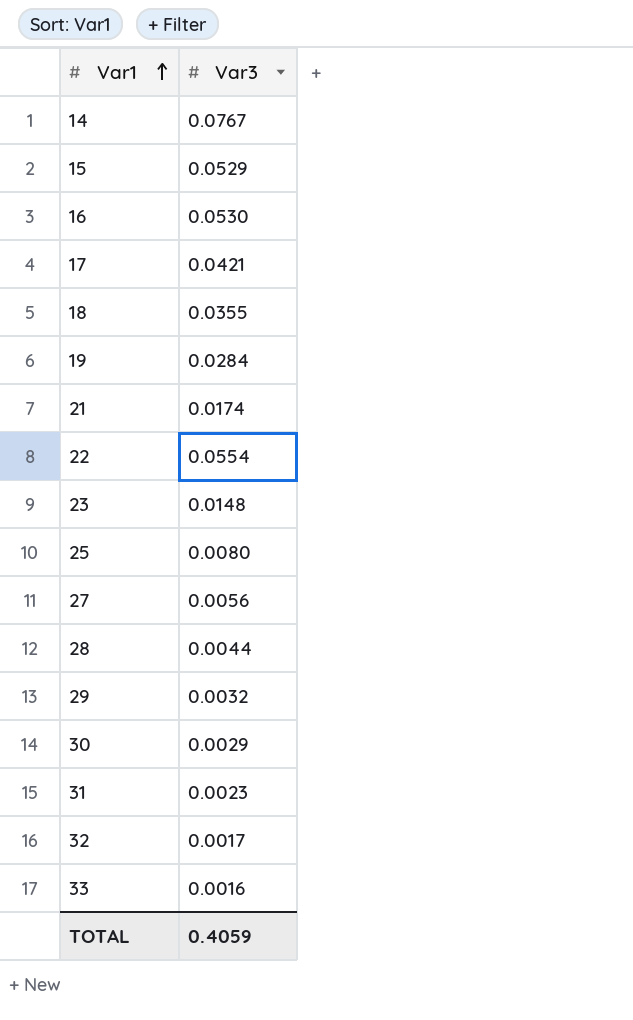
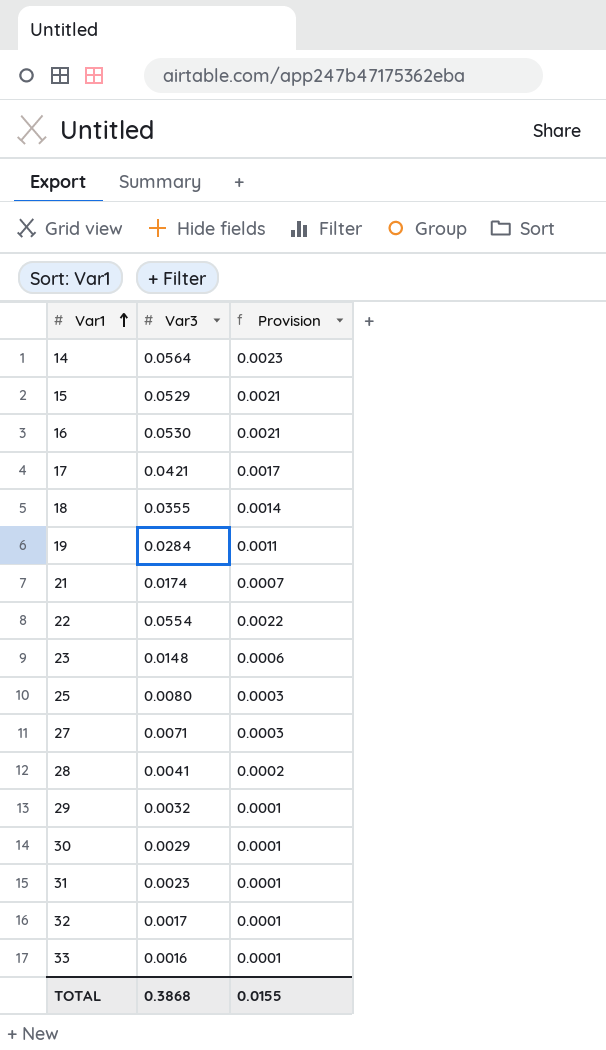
column Provision | formula: none -> [Var3] * 0.04
14 | Var3: 0.0767 -> 0.0564
27 | Var3: 0.0056 -> 0.0071
28 | Var3: 0.0044 -> 0.0041
TOTAL | Var3: 0.4059 -> 0.3868

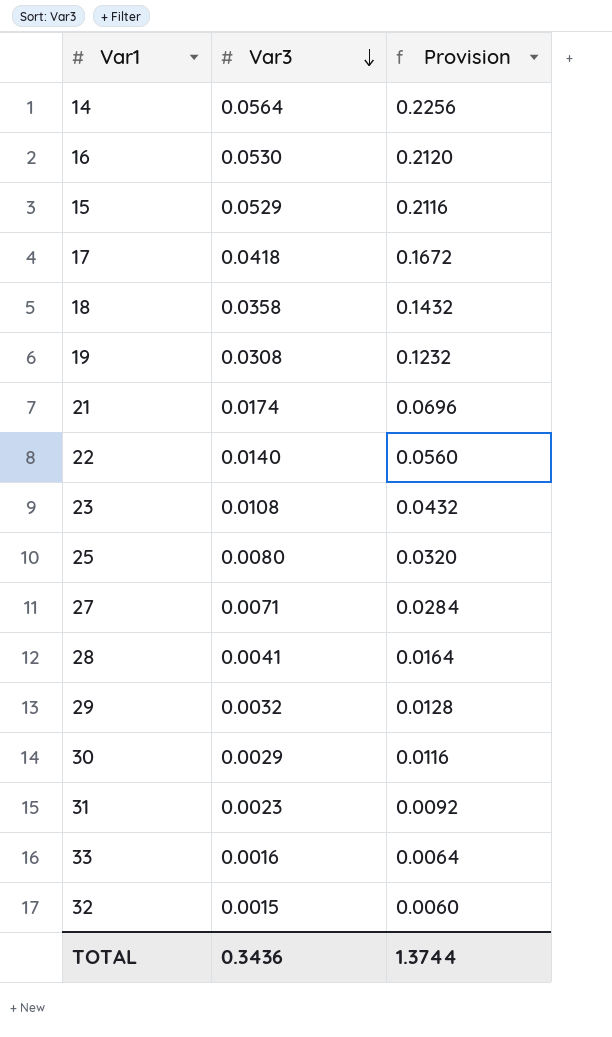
row order: Var1 ascending -> Var3 descending
column Provision | formula: [Var3] * 0.04 -> [Var3] * 4
17 | Var3: 0.0421 -> 0.0418
18 | Var3: 0.0355 -> 0.0358
19 | Var3: 0.0284 -> 0.0308
22 | Var3: 0.0554 -> 0.0140
23 | Var3: 0.0148 -> 0.0108
32 | Var3: 0.0017 -> 0.0015
TOTAL | Var3: 0.3868 -> 0.3436
TOTAL | Provision: 0.0155 -> 1.3744

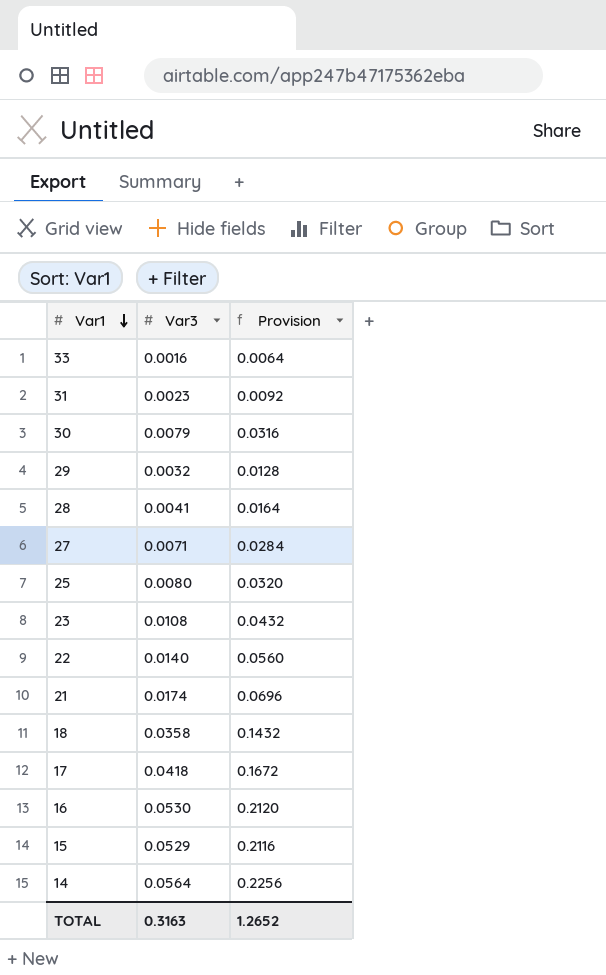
row order: Var3 descending -> Var1 descending
row 19: 0.0308 | 0.1232 -> none
row 32: 0.0015 | 0.0060 -> none
30 | Var3: 0.0029 -> 0.0079
30 | Provision: 0.0116 -> 0.0316
TOTAL | Var3: 0.3436 -> 0.3163
TOTAL | Provision: 1.3744 -> 1.2652

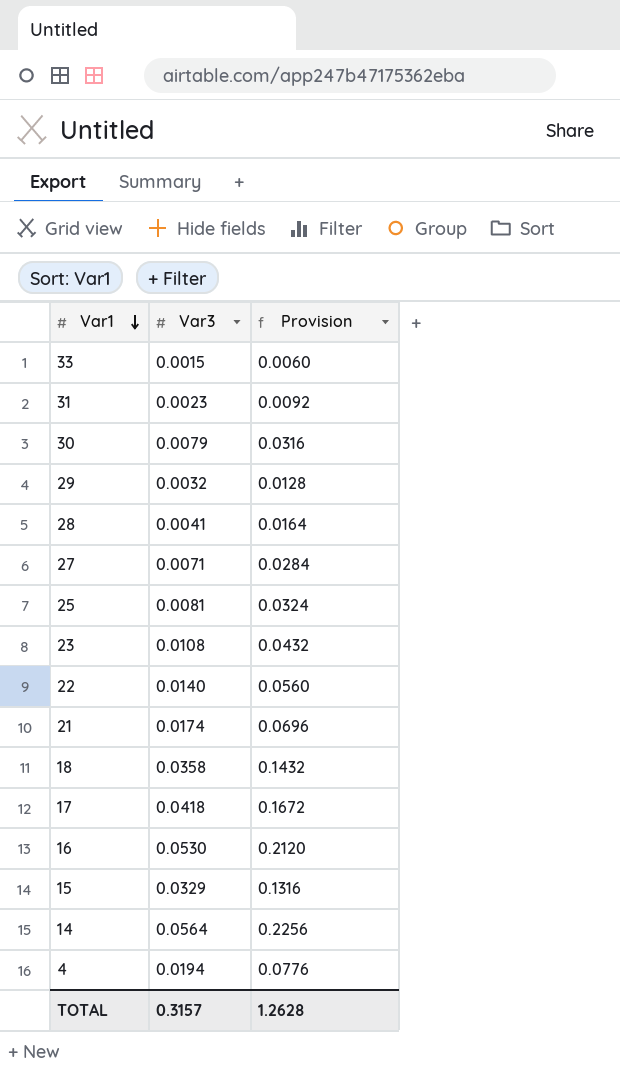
33 | Var3: 0.0016 -> 0.0015
33 | Provision: 0.0064 -> 0.0060
25 | Var3: 0.0080 -> 0.0081
25 | Provision: 0.0320 -> 0.0324
15 | Var3: 0.0529 -> 0.0329
15 | Provision: 0.2116 -> 0.1316
row 4: none -> 0.0194 | 0.0776
TOTAL | Var3: 0.3163 -> 0.3157
TOTAL | Provision: 1.2652 -> 1.2628

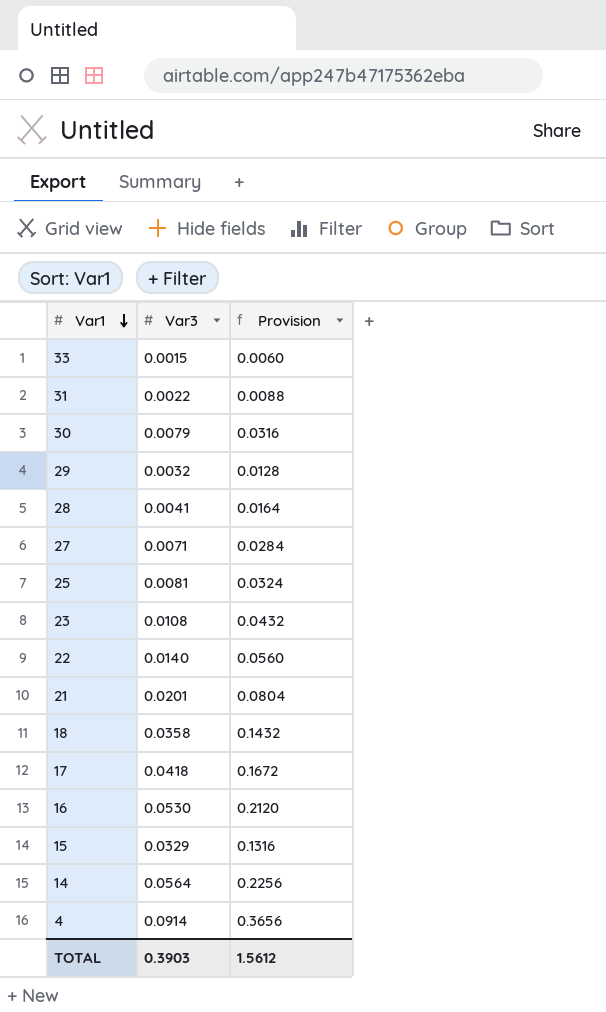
31 | Var3: 0.0023 -> 0.0022
31 | Provision: 0.0092 -> 0.0088
21 | Var3: 0.0174 -> 0.0201
21 | Provision: 0.0696 -> 0.0804
4 | Var3: 0.0194 -> 0.0914
4 | Provision: 0.0776 -> 0.3656
TOTAL | Var3: 0.3157 -> 0.3903
TOTAL | Provision: 1.2628 -> 1.5612

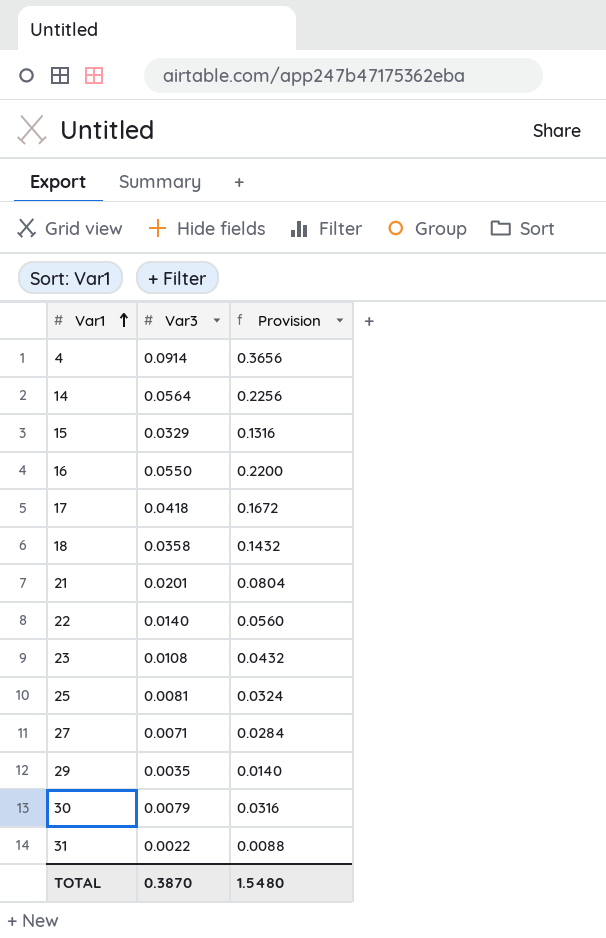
row order: Var1 descending -> Var1 ascending
row 33: 0.0015 | 0.0060 -> none
row 28: 0.0041 | 0.0164 -> none
16 | Var3: 0.0530 -> 0.0550
16 | Provision: 0.2120 -> 0.2200
29 | Var3: 0.0032 -> 0.0035
29 | Provision: 0.0128 -> 0.0140
TOTAL | Var3: 0.3903 -> 0.3870
TOTAL | Provision: 1.5612 -> 1.5480

